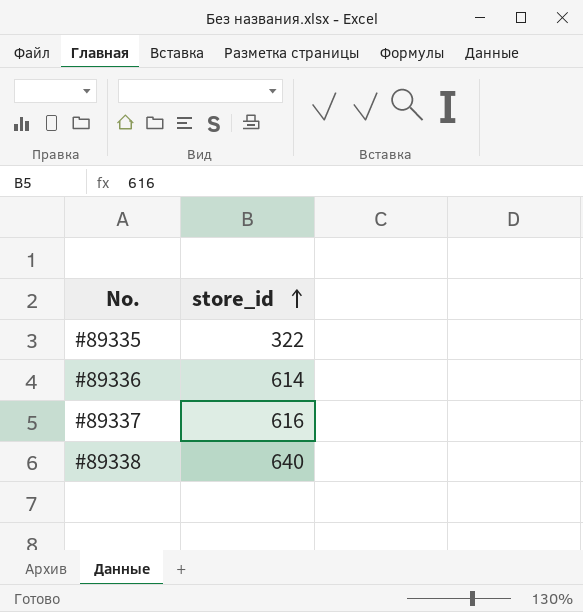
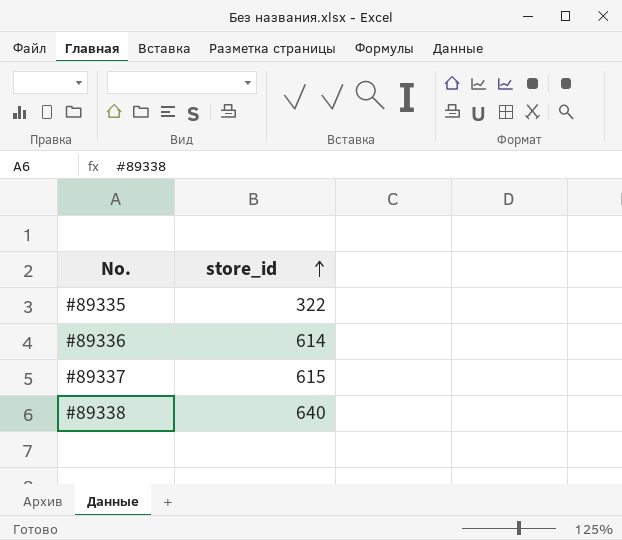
#89337 | store_id: 616 -> 615

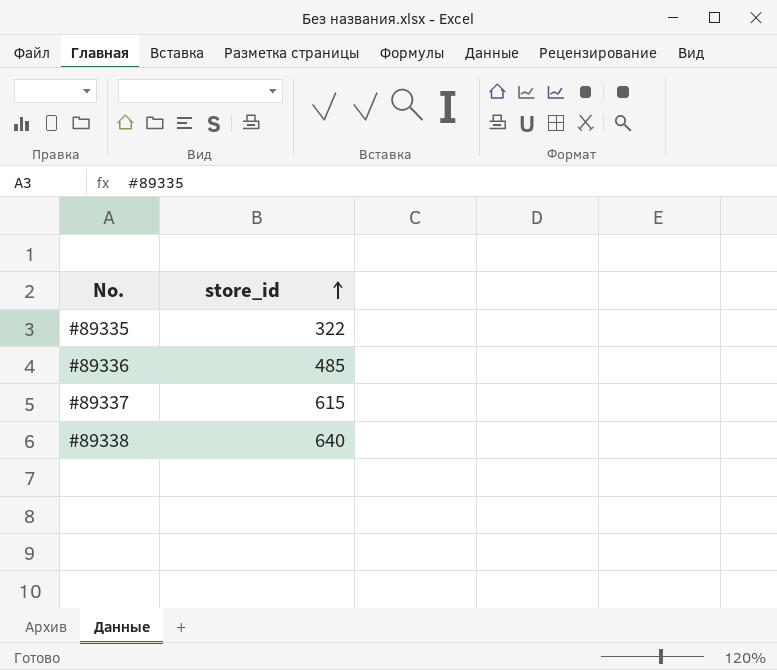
#89336 | store_id: 614 -> 485

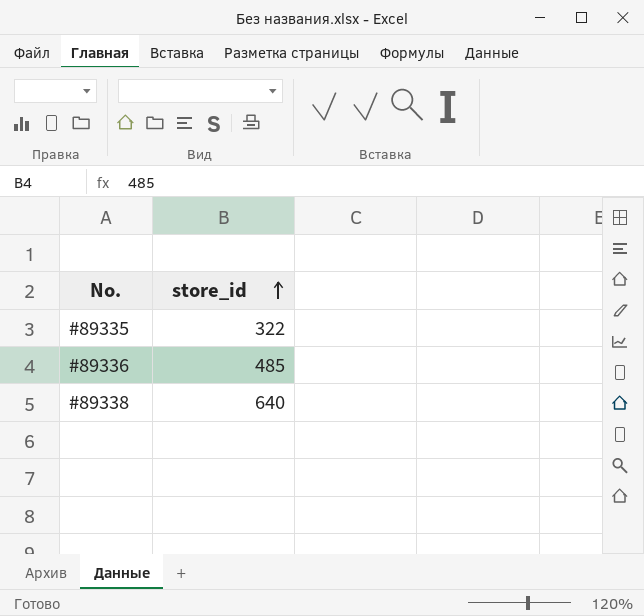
row #89337: 615 -> none

